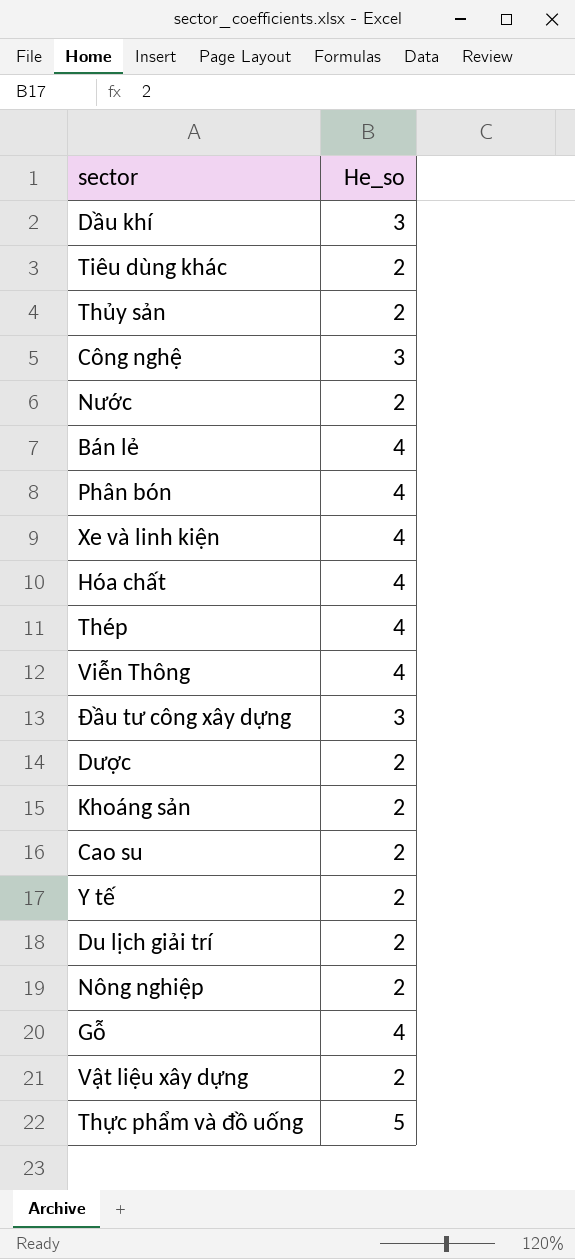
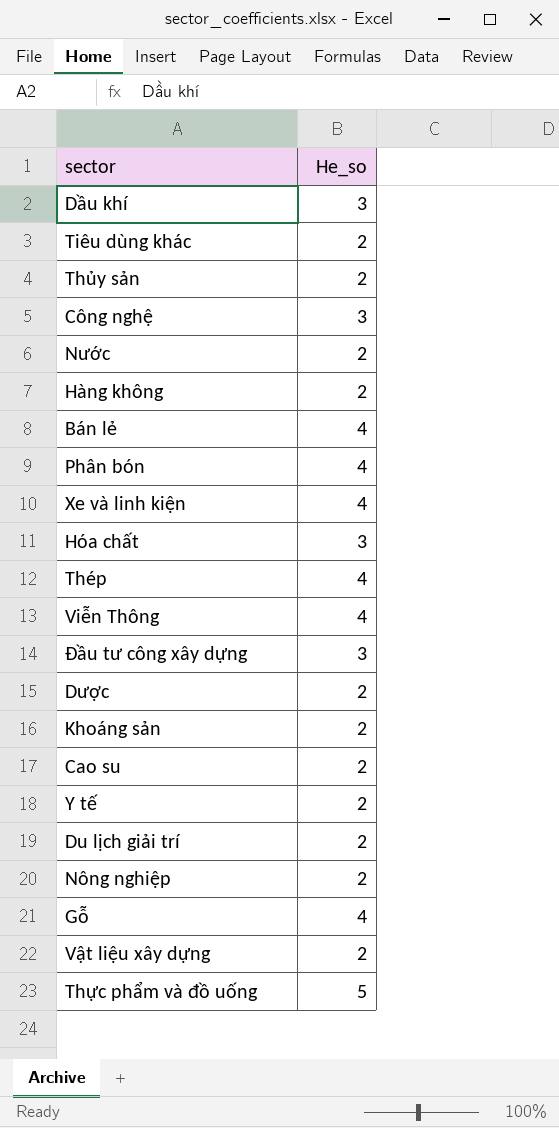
row Hàng không: none -> 2
Hóa chất | He_so: 4 -> 3

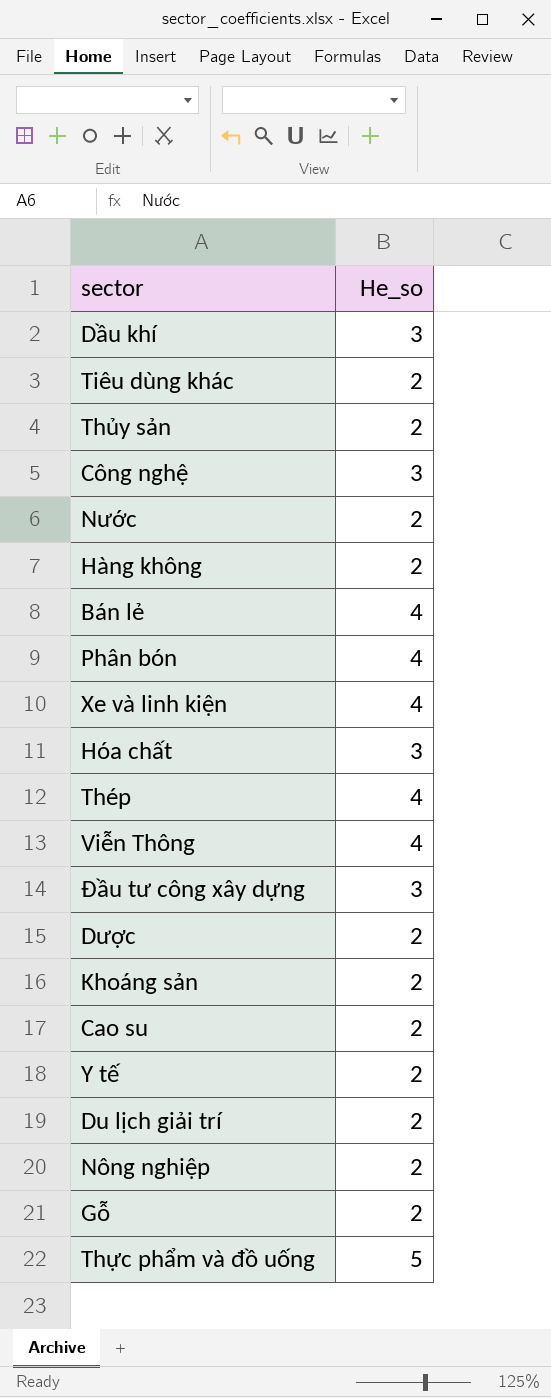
row Vật liệu xây dựng: 2 -> none
Gỗ | He_so: 4 -> 2

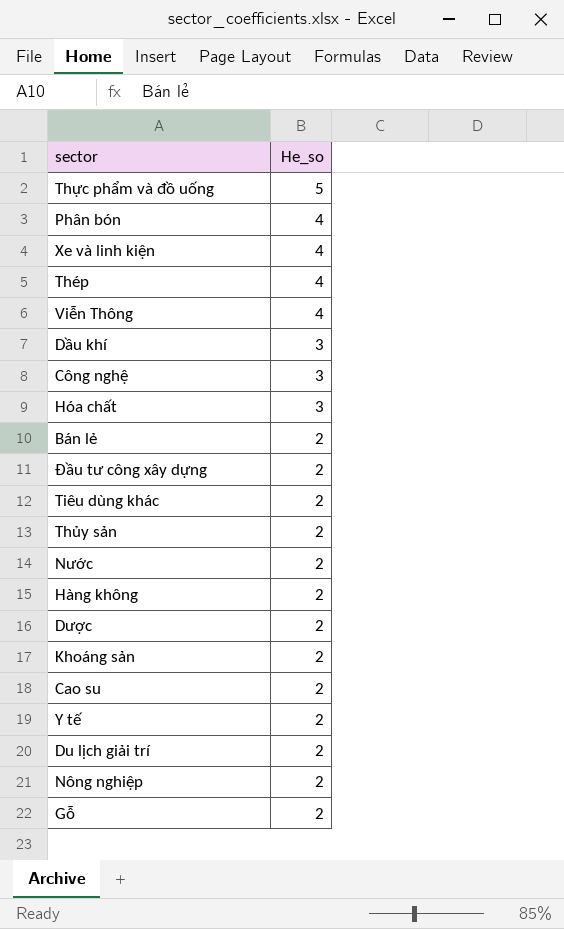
row order: none -> He_so descending
Bán lẻ | He_so: 4 -> 2
Đầu tư công xây dựng | He_so: 3 -> 2

